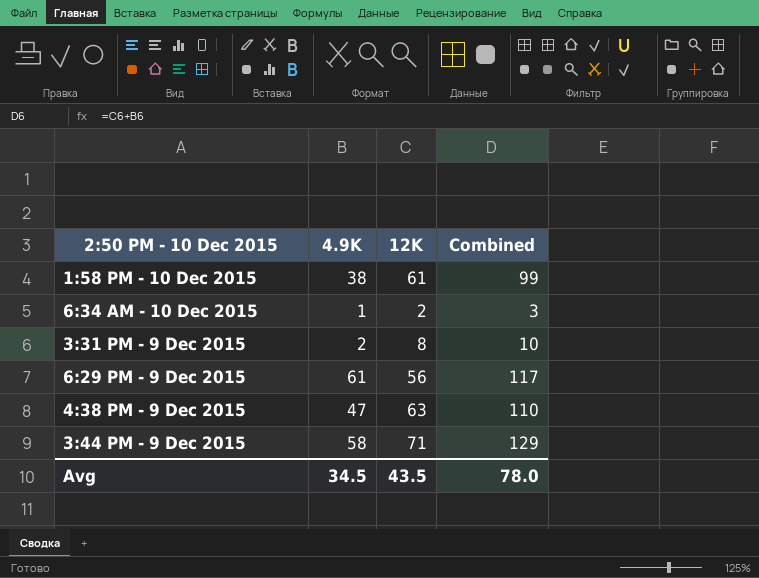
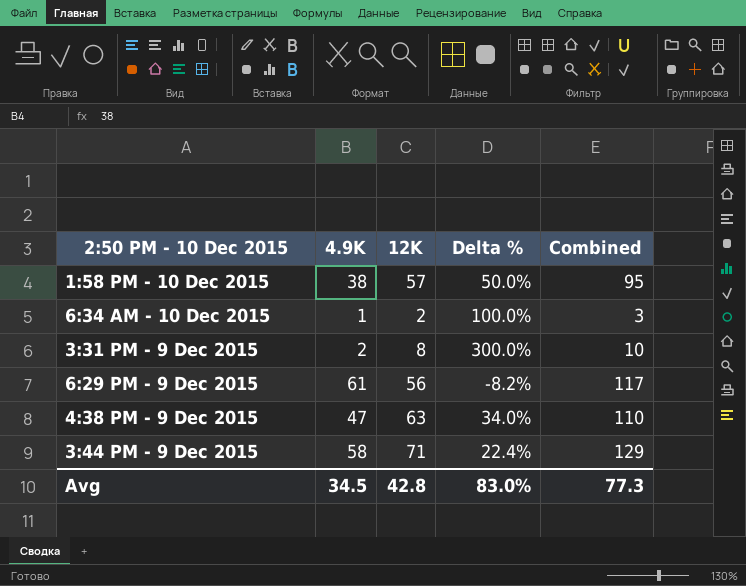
column Delta % | formula: none -> ([12K] - [4.9K]) / [4.9K]
1:58 PM - 10 Dec 2015 | 12K: 61 -> 57
1:58 PM - 10 Dec 2015 | Combined: 99 -> 95
Avg | 12K: 43.5 -> 42.8
Avg | Combined: 78.0 -> 77.3

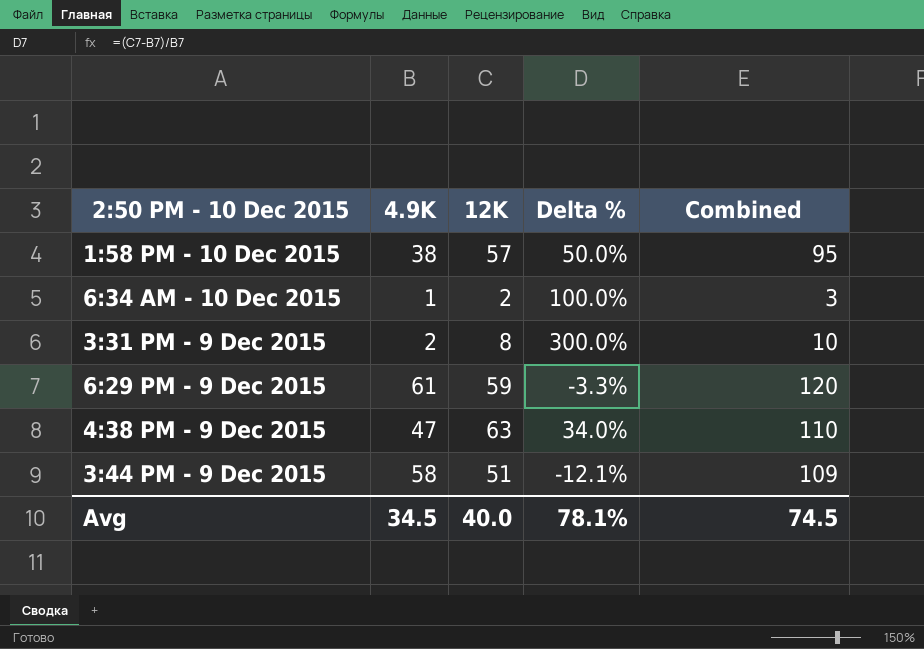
6:29 PM - 9 Dec 2015 | 12K: 56 -> 59
6:29 PM - 9 Dec 2015 | Delta %: -8.2% -> -3.3%
6:29 PM - 9 Dec 2015 | Combined: 117 -> 120
3:44 PM - 9 Dec 2015 | 12K: 71 -> 51
3:44 PM - 9 Dec 2015 | Delta %: 22.4% -> -12.1%
3:44 PM - 9 Dec 2015 | Combined: 129 -> 109
Avg | 12K: 42.8 -> 40.0
Avg | Delta %: 83.0% -> 78.1%
Avg | Combined: 77.3 -> 74.5

